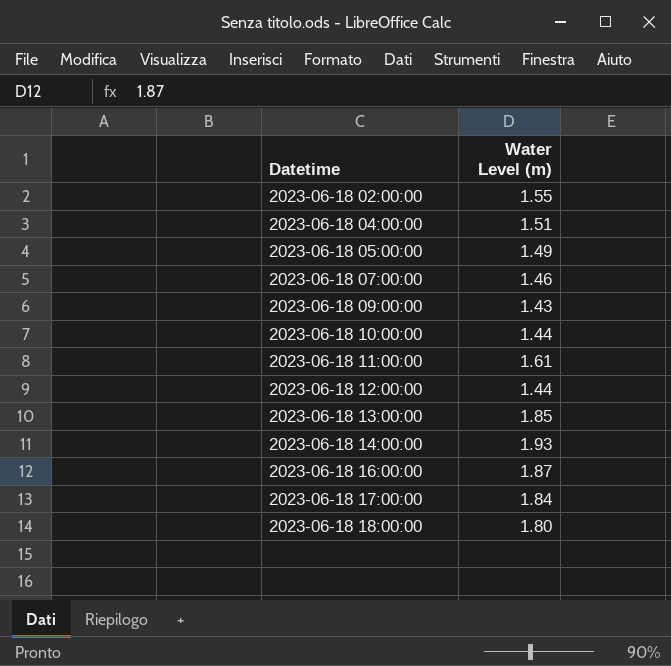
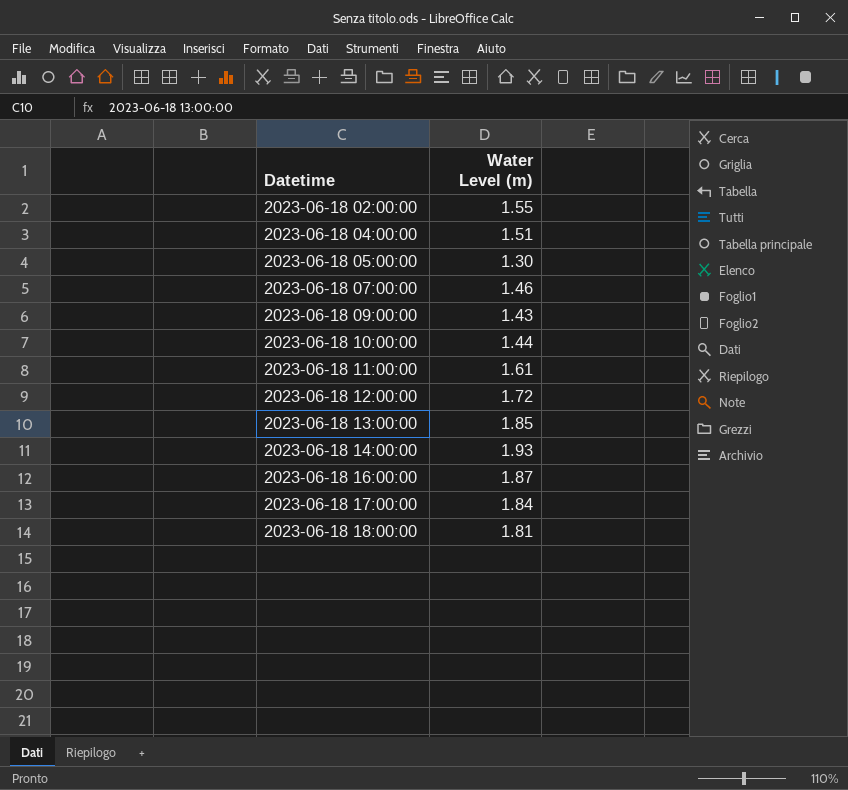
2023-06-18 05:00:00 | Water Level (m): 1.49 -> 1.30
2023-06-18 12:00:00 | Water Level (m): 1.44 -> 1.72
2023-06-18 18:00:00 | Water Level (m): 1.80 -> 1.81

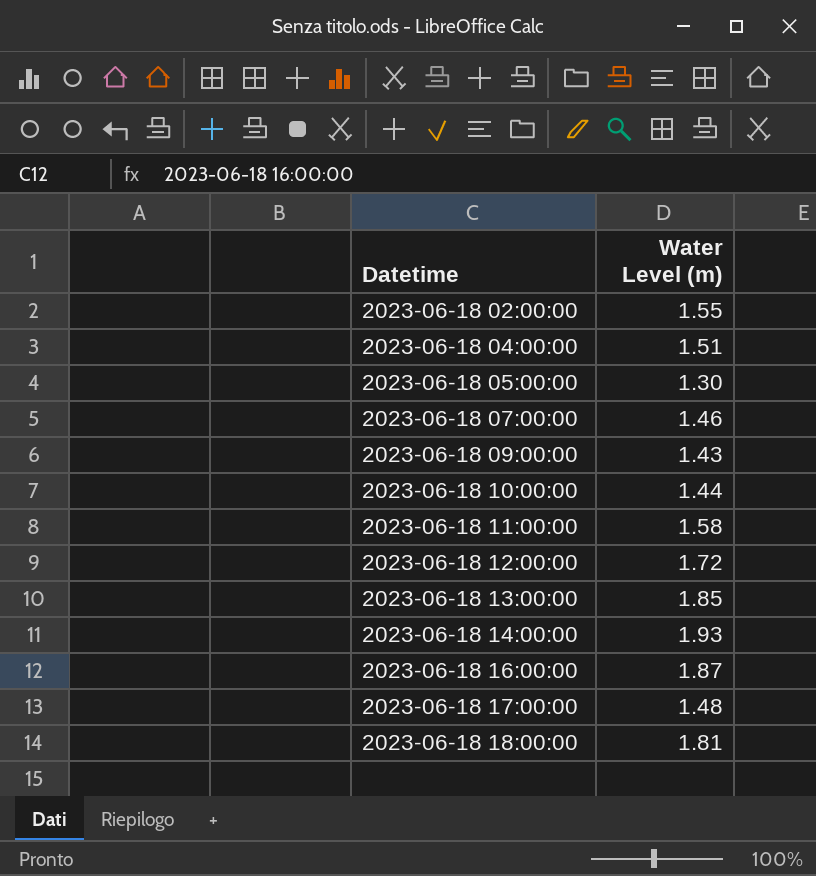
2023-06-18 11:00:00 | Water Level (m): 1.61 -> 1.58
2023-06-18 17:00:00 | Water Level (m): 1.84 -> 1.48

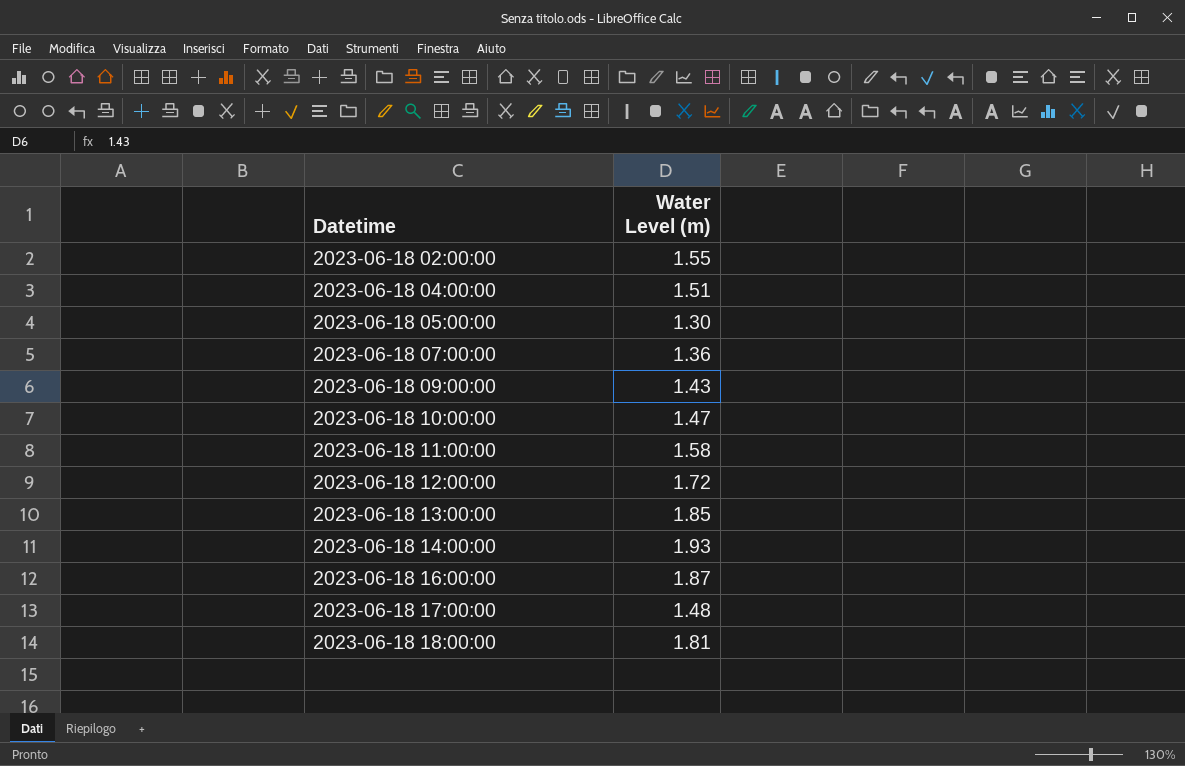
2023-06-18 07:00:00 | Water Level (m): 1.46 -> 1.36
2023-06-18 10:00:00 | Water Level (m): 1.44 -> 1.47

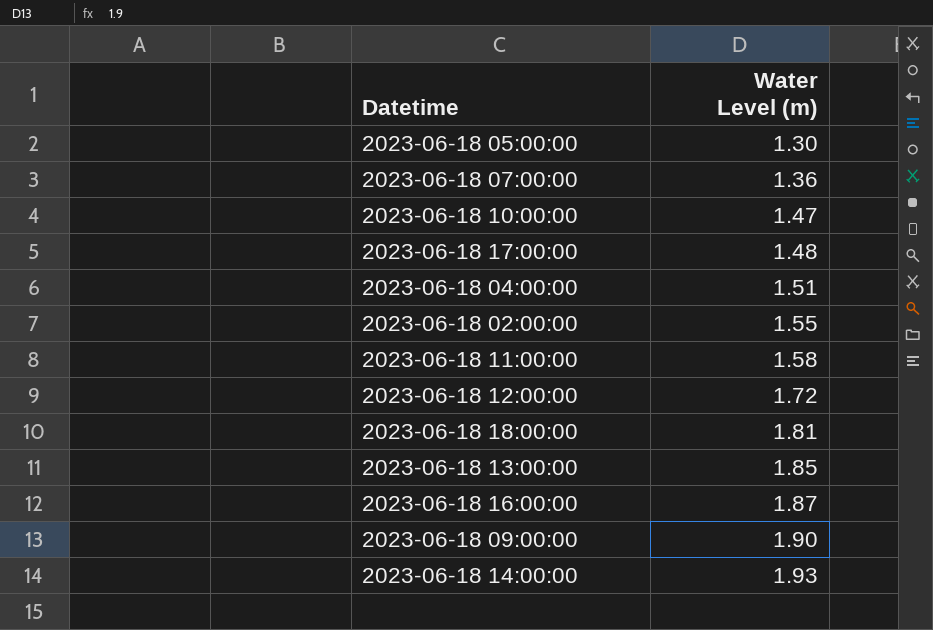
row order: Datetime ascending -> Water Level (m) ascending
2023-06-18 09:00:00 | Water Level (m): 1.43 -> 1.90

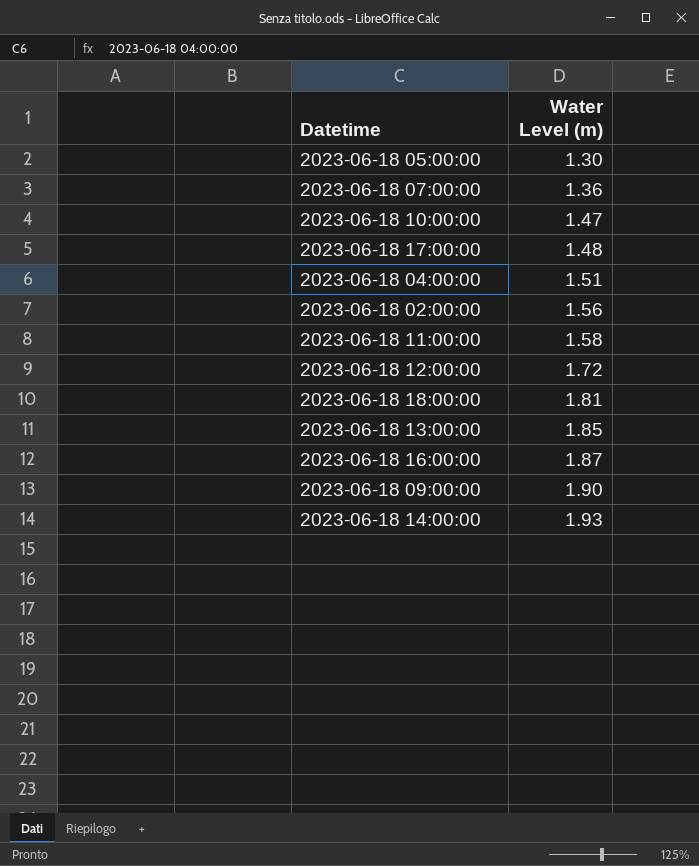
2023-06-18 02:00:00 | Water Level (m): 1.55 -> 1.56

